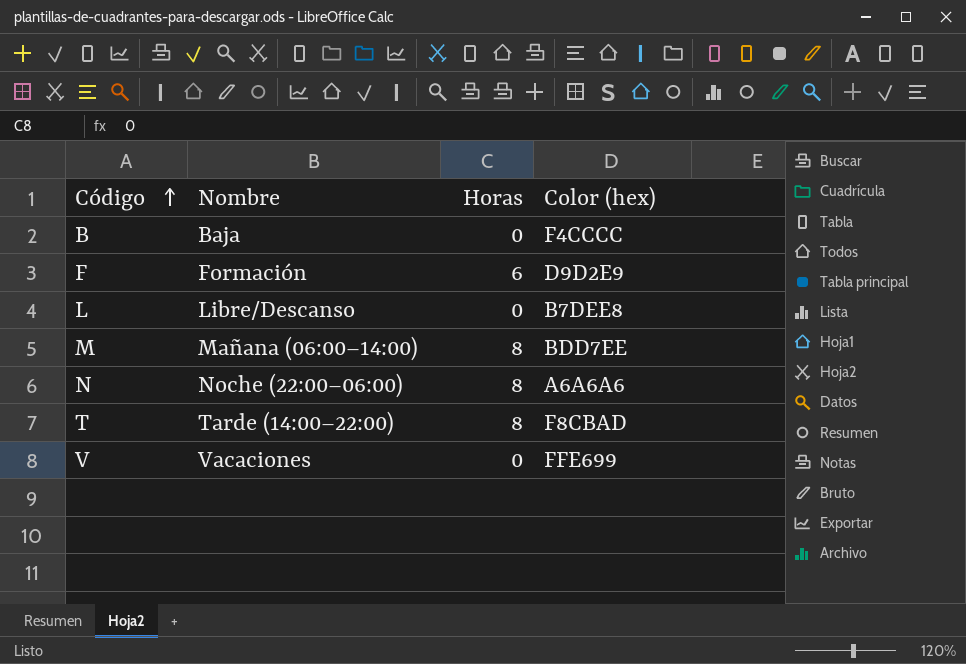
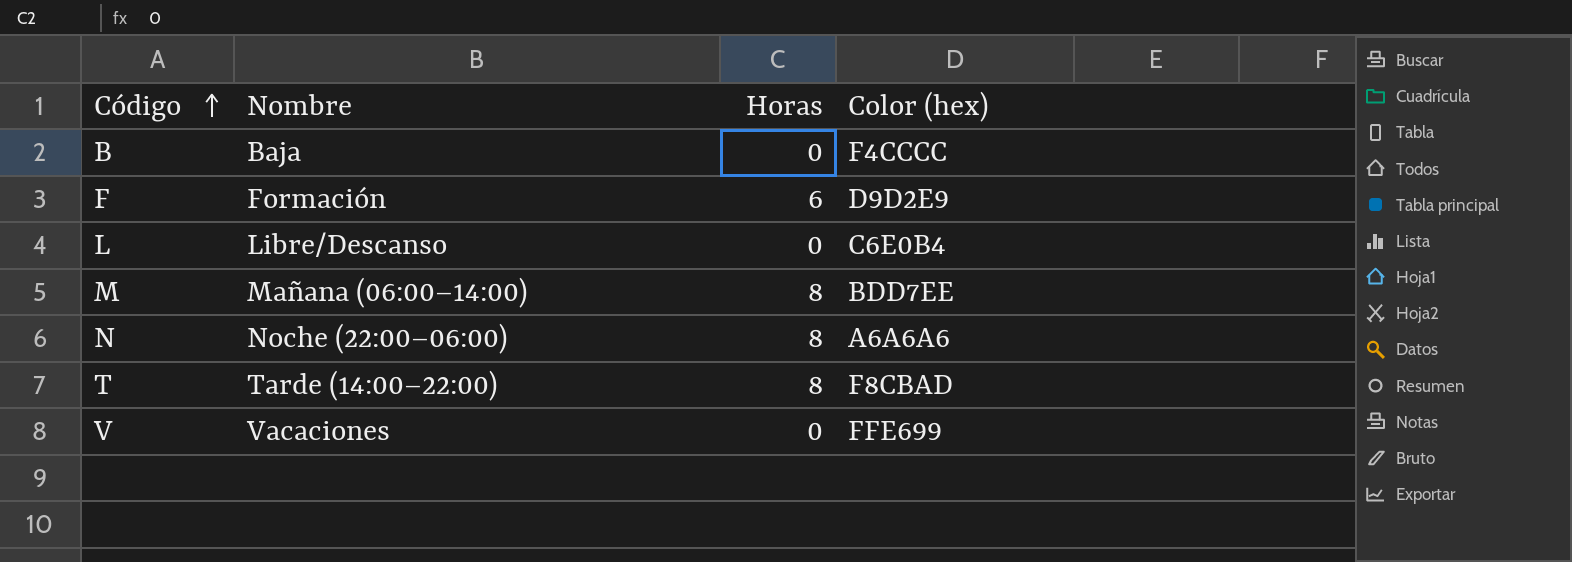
L | Color (hex): B7DEE8 -> C6E0B4

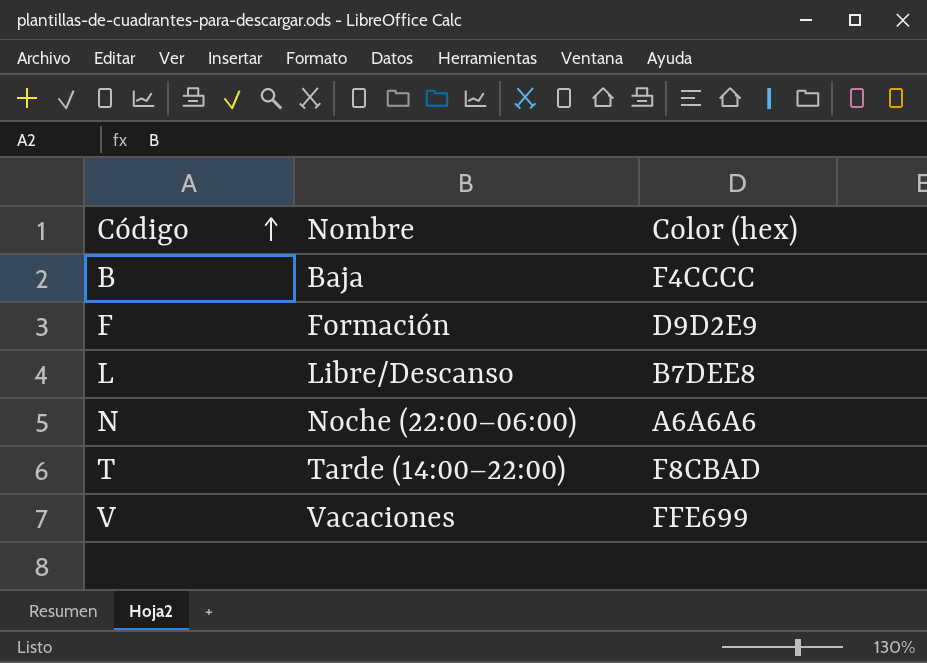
column Horas | position: 3 -> none
row M: Mañana (06:00–14:00) | 8 | BDD7EE -> none
L | Color (hex): C6E0B4 -> B7DEE8

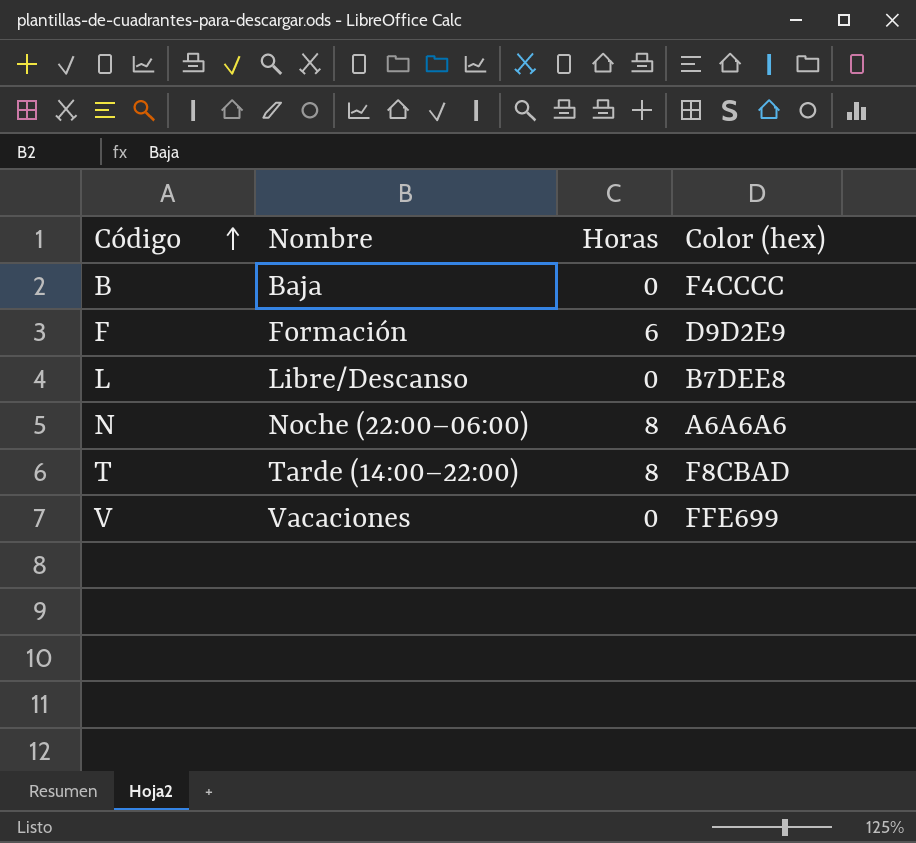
column Horas | position: none -> 3

